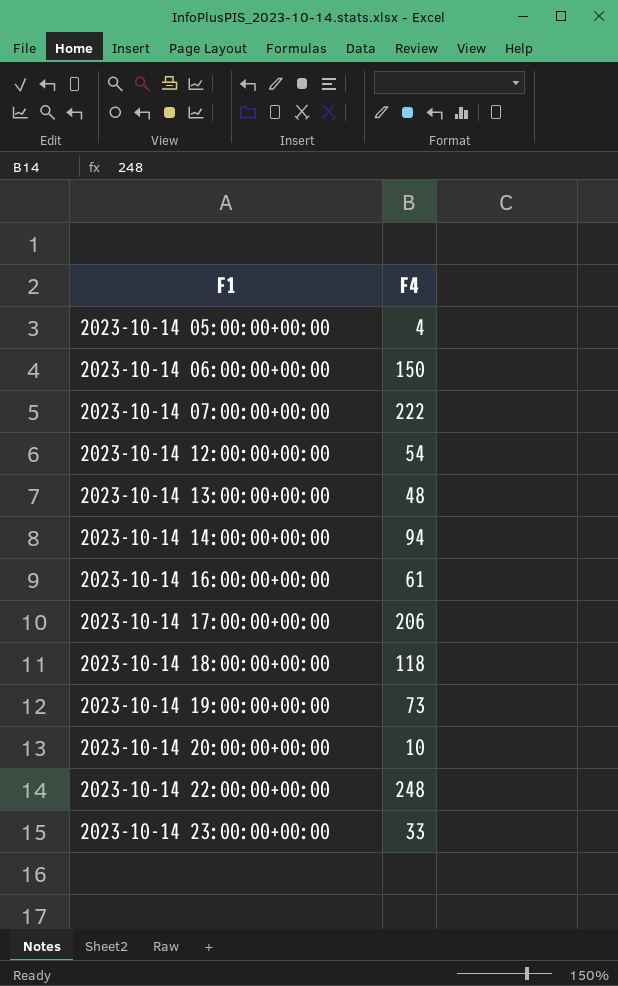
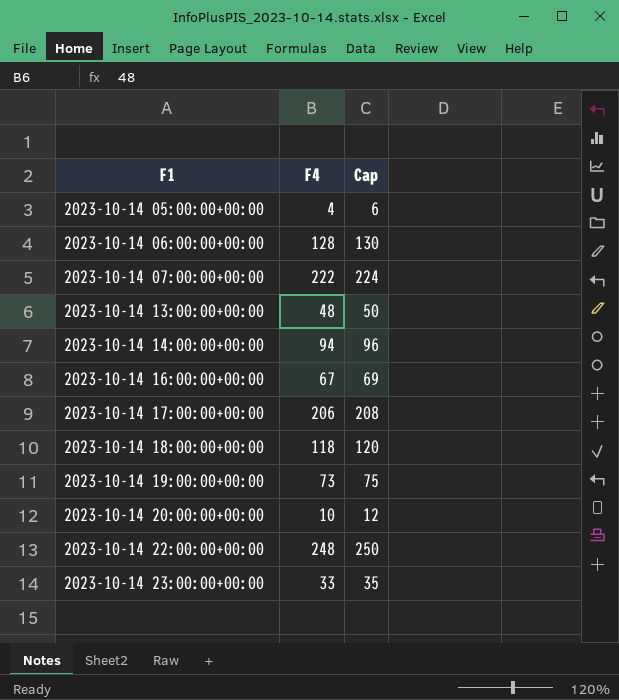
column Cap | formula: none -> [F4] + 2
row 2023-10-14 12:00:00+00:00: 54 -> none
2023-10-14 06:00:00+00:00 | F4: 150 -> 128
2023-10-14 16:00:00+00:00 | F4: 61 -> 67

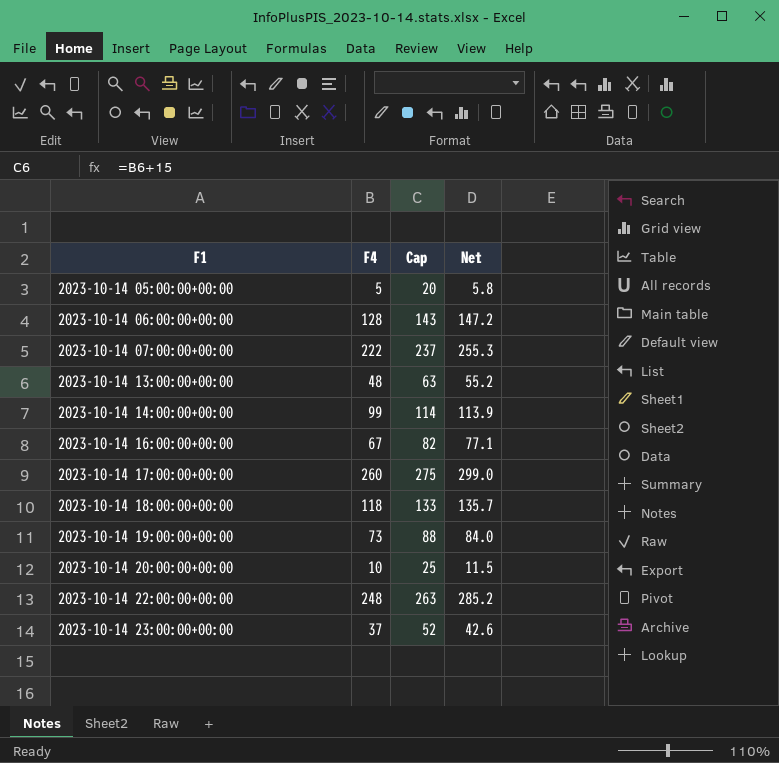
column Cap | formula: [F4] + 2 -> [F4] + 15
column Net | formula: none -> [F4] * 1.15
2023-10-14 05:00:00+00:00 | F4: 4 -> 5
2023-10-14 14:00:00+00:00 | F4: 94 -> 99
2023-10-14 17:00:00+00:00 | F4: 206 -> 260
2023-10-14 23:00:00+00:00 | F4: 33 -> 37

